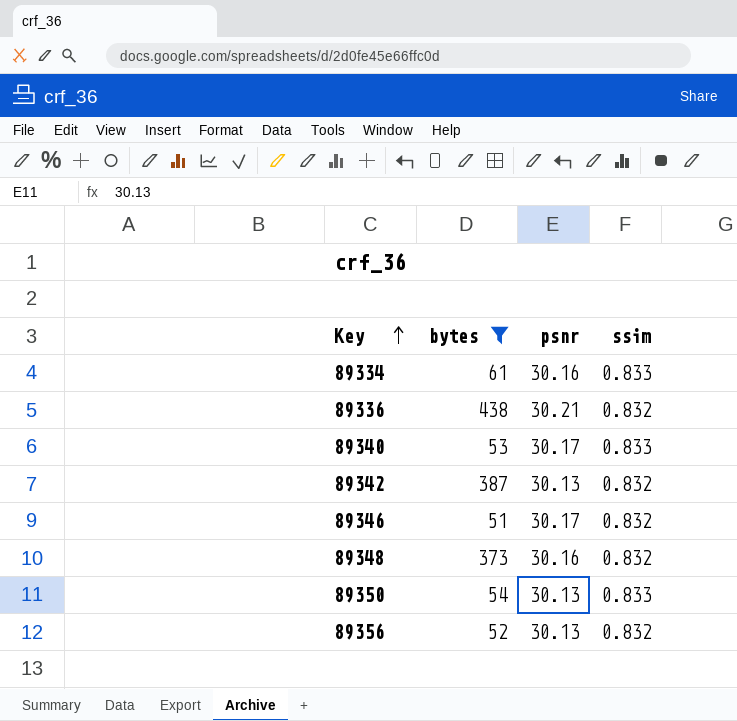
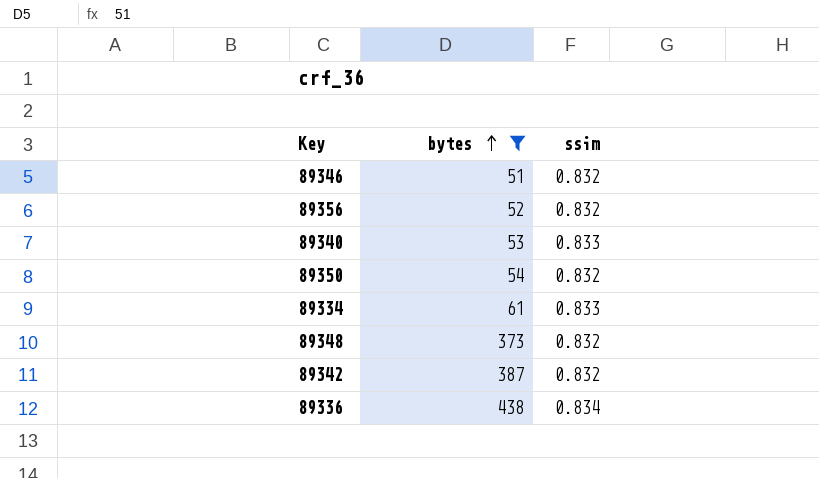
row order: Key ascending -> bytes ascending
column psnr | position: 3 -> none
89350 | ssim: 0.833 -> 0.832
89336 | ssim: 0.832 -> 0.834

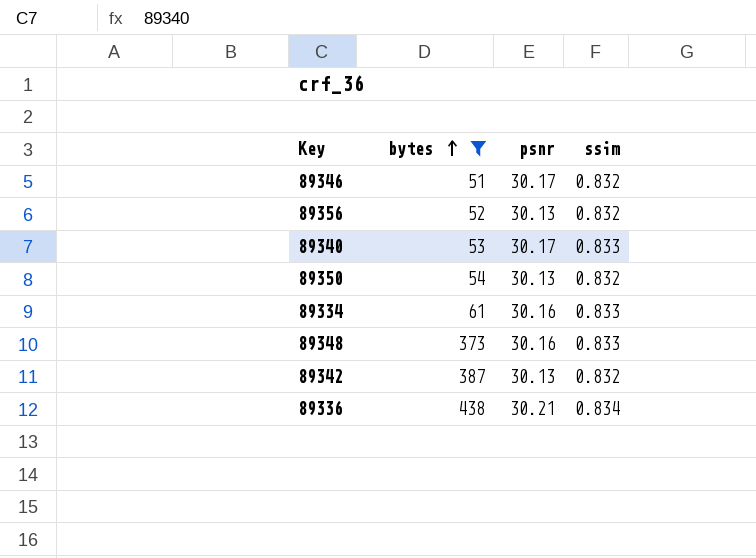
column psnr | position: none -> 3
89348 | ssim: 0.832 -> 0.833

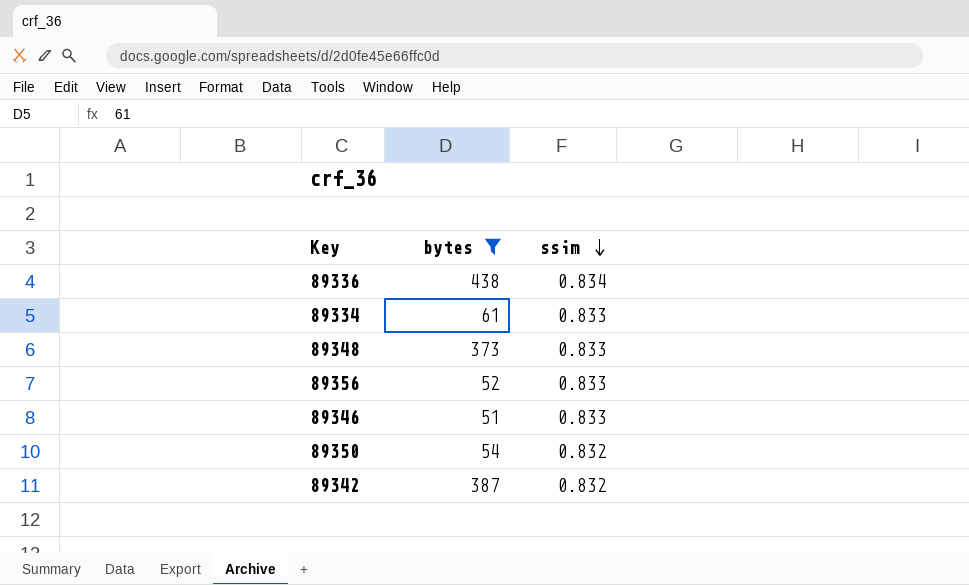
row order: bytes ascending -> ssim descending
column psnr | position: 3 -> none
row 89340: 53 | 30.17 | 0.833 -> none
89356 | ssim: 0.832 -> 0.833
89346 | ssim: 0.832 -> 0.833

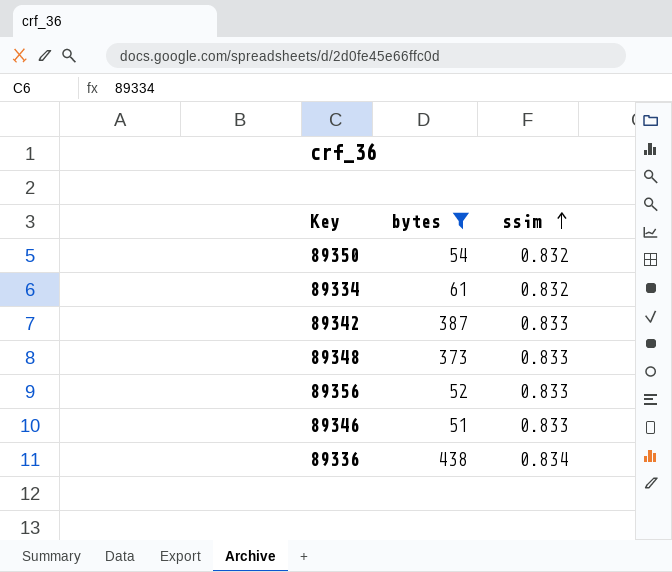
row order: ssim descending -> ssim ascending
89334 | ssim: 0.833 -> 0.832
89342 | ssim: 0.832 -> 0.833

